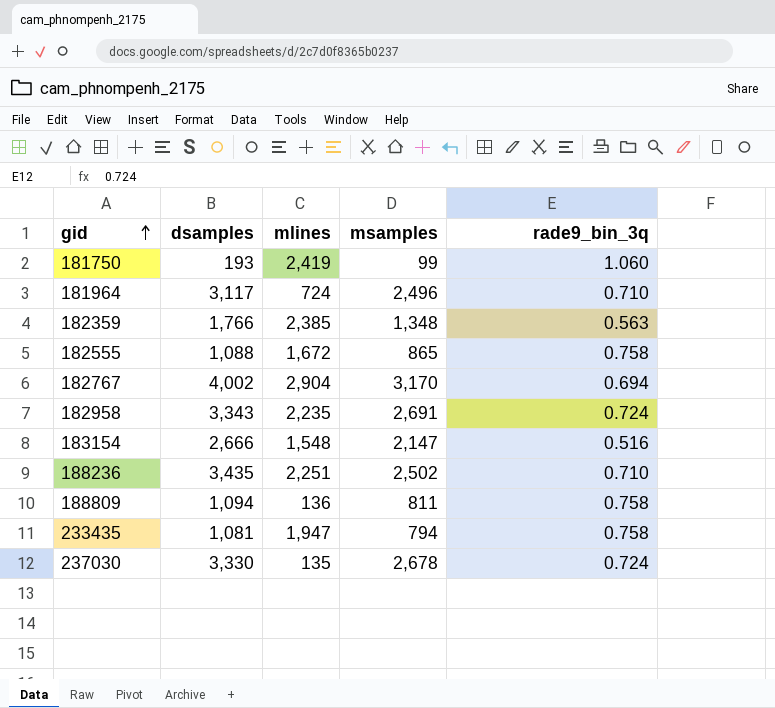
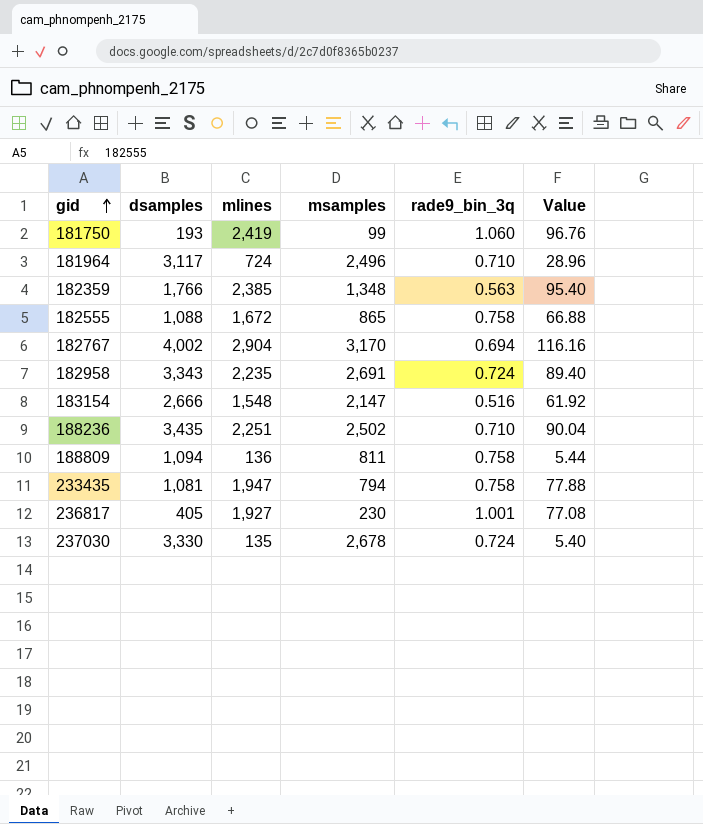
column Value | formula: none -> [mlines] * 0.04
row 236817: none -> 405 | 1,927 | 230 | 1.001 | 77.08

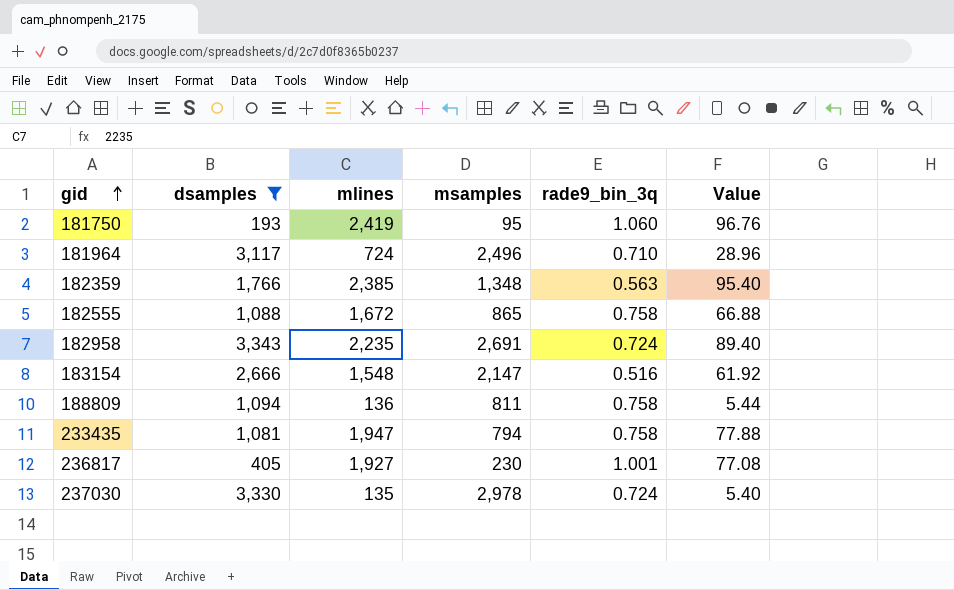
filter: none -> dsamples <= 3,343
181750 | msamples: 99 -> 95
237030 | msamples: 2,678 -> 2,978

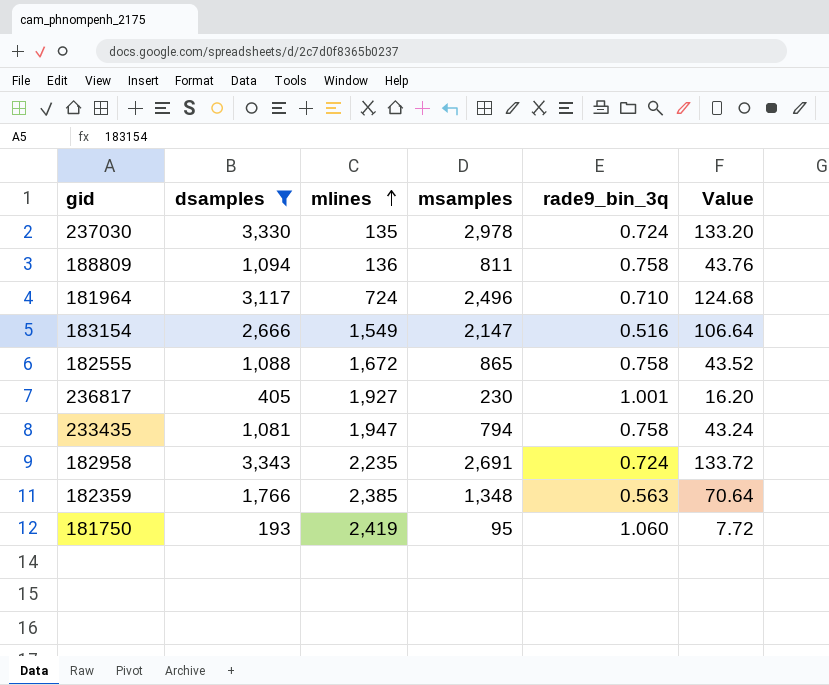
row order: gid ascending -> mlines ascending
column Value | formula: [mlines] * 0.04 -> [dsamples] * 0.04
183154 | mlines: 1,548 -> 1,549

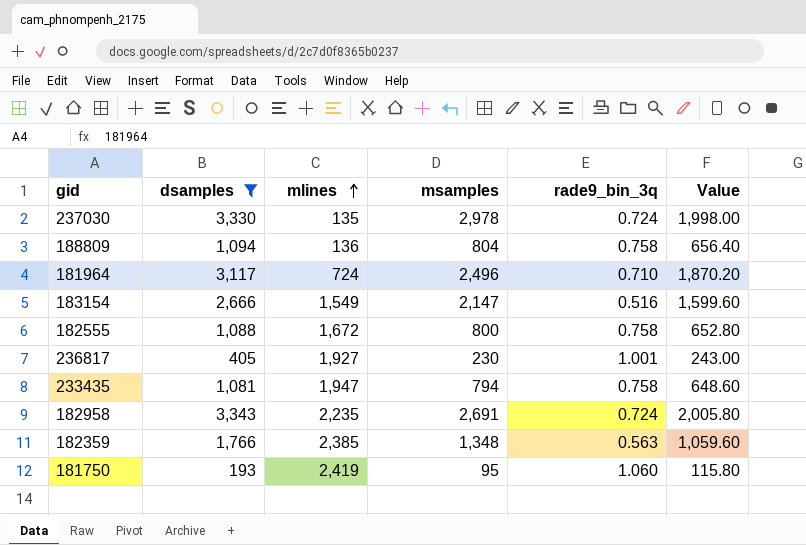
column Value | formula: [dsamples] * 0.04 -> [dsamples] * 0.6
188809 | msamples: 811 -> 804
182555 | msamples: 865 -> 800

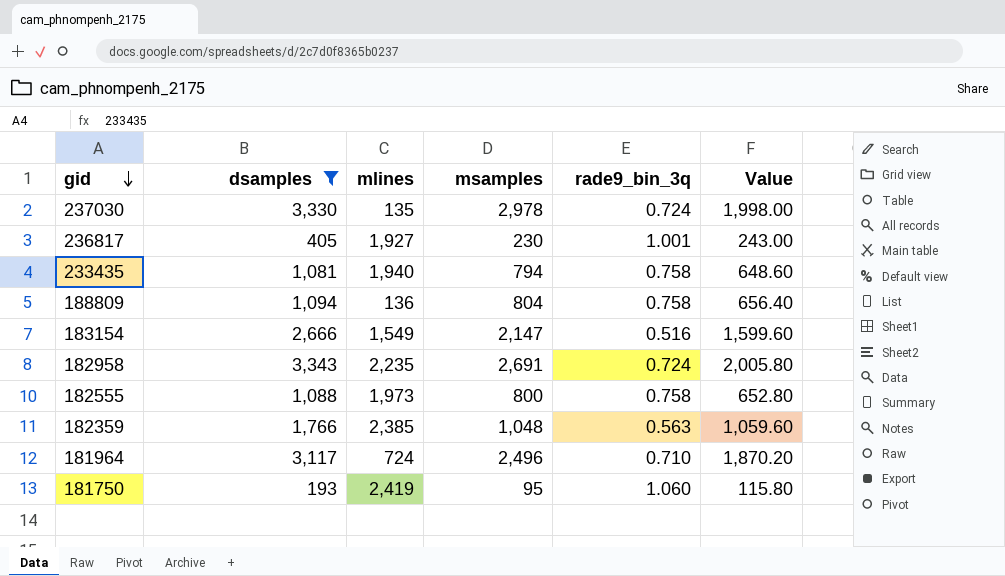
row order: mlines ascending -> gid descending
233435 | mlines: 1,947 -> 1,940
182555 | mlines: 1,672 -> 1,973
182359 | msamples: 1,348 -> 1,048

